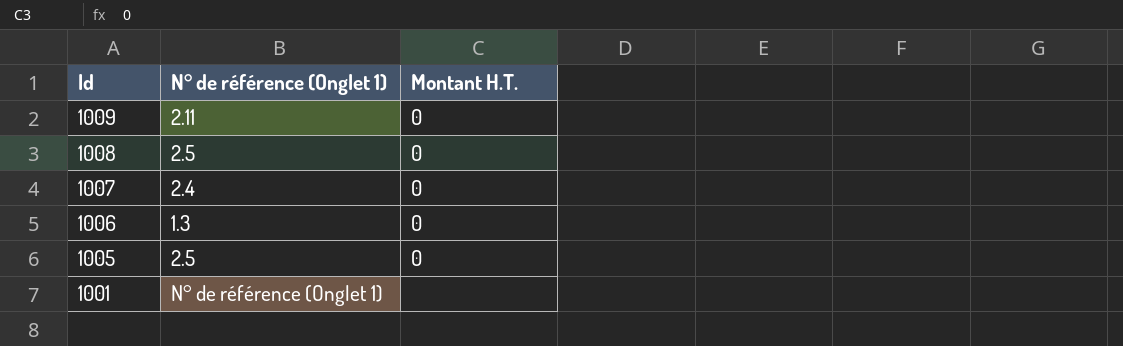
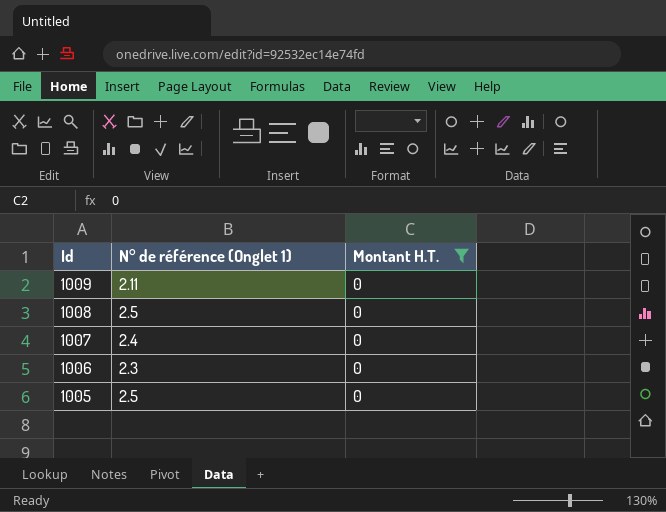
filter: none -> Montant H.T. = 0
1006 | N° de référence (Onglet 1): 1.3 -> 2.3

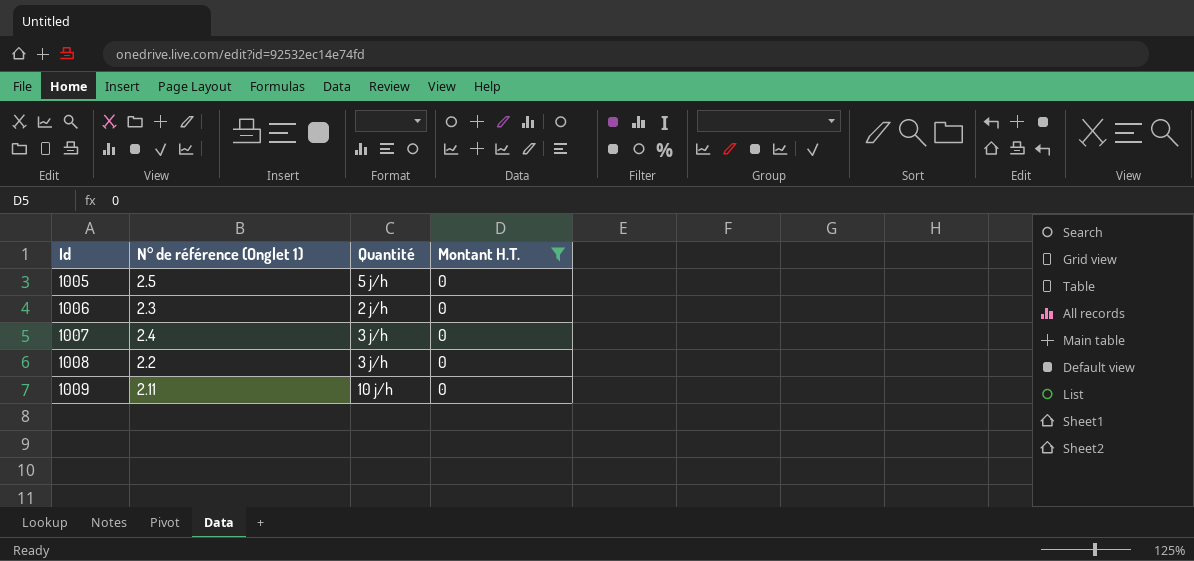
row order: Id descending -> Id ascending
column Quantité | position: none -> 3
1008 | N° de référence (Onglet 1): 2.5 -> 2.2

